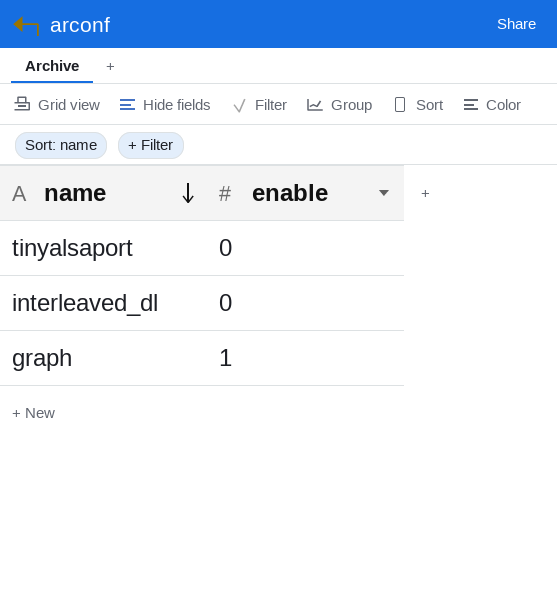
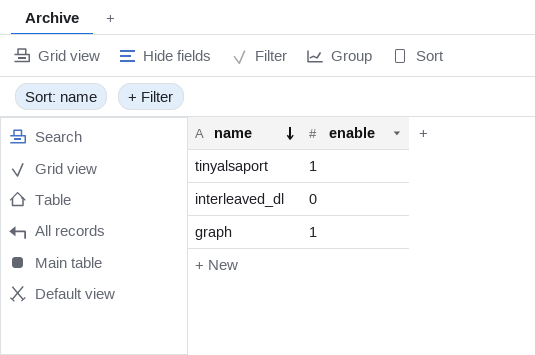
tinyalsaport | enable: 0 -> 1

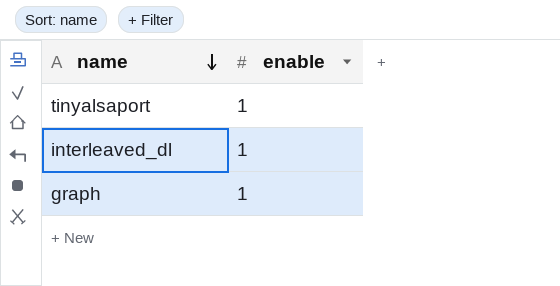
interleaved_dl | enable: 0 -> 1

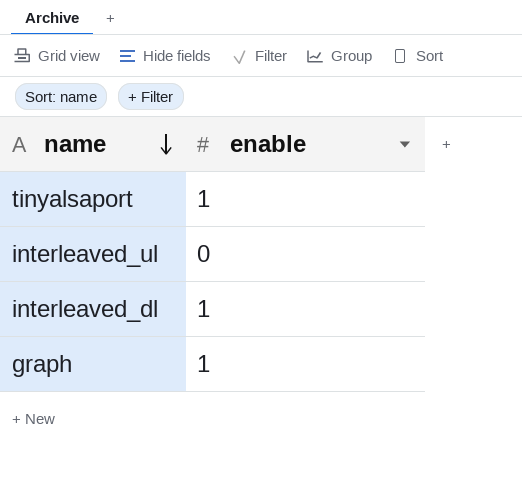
row interleaved_ul: none -> 0

